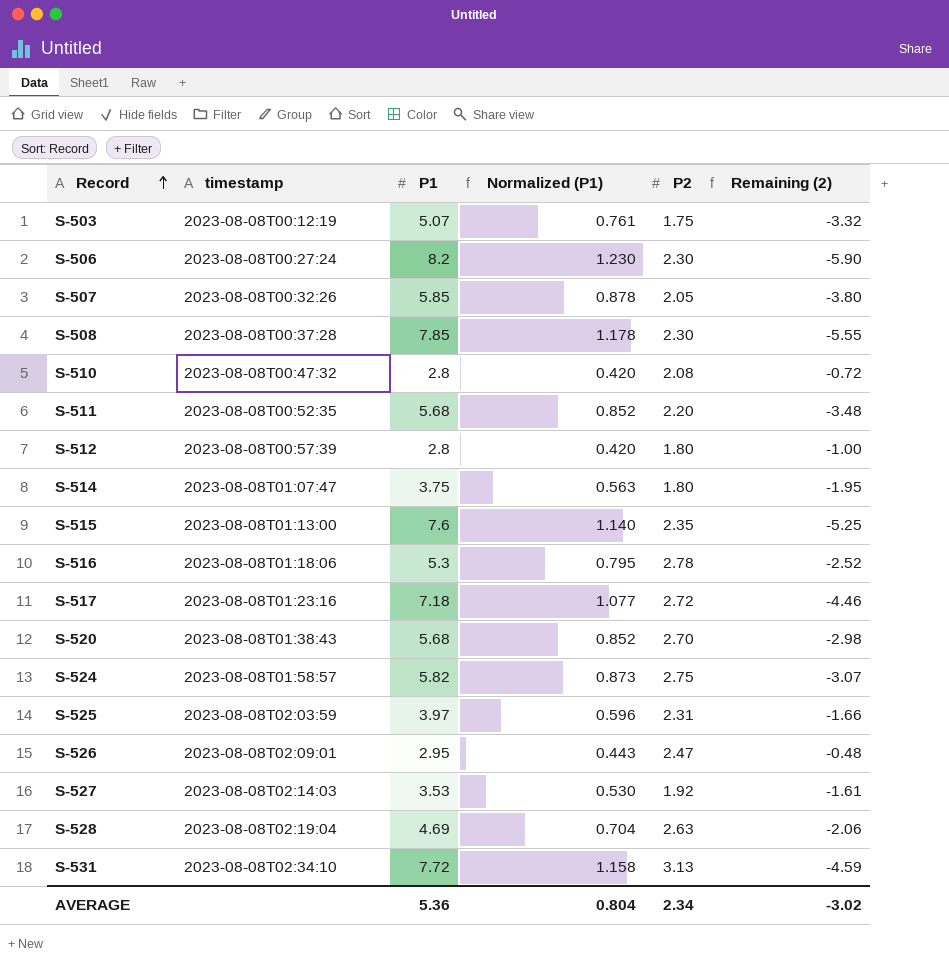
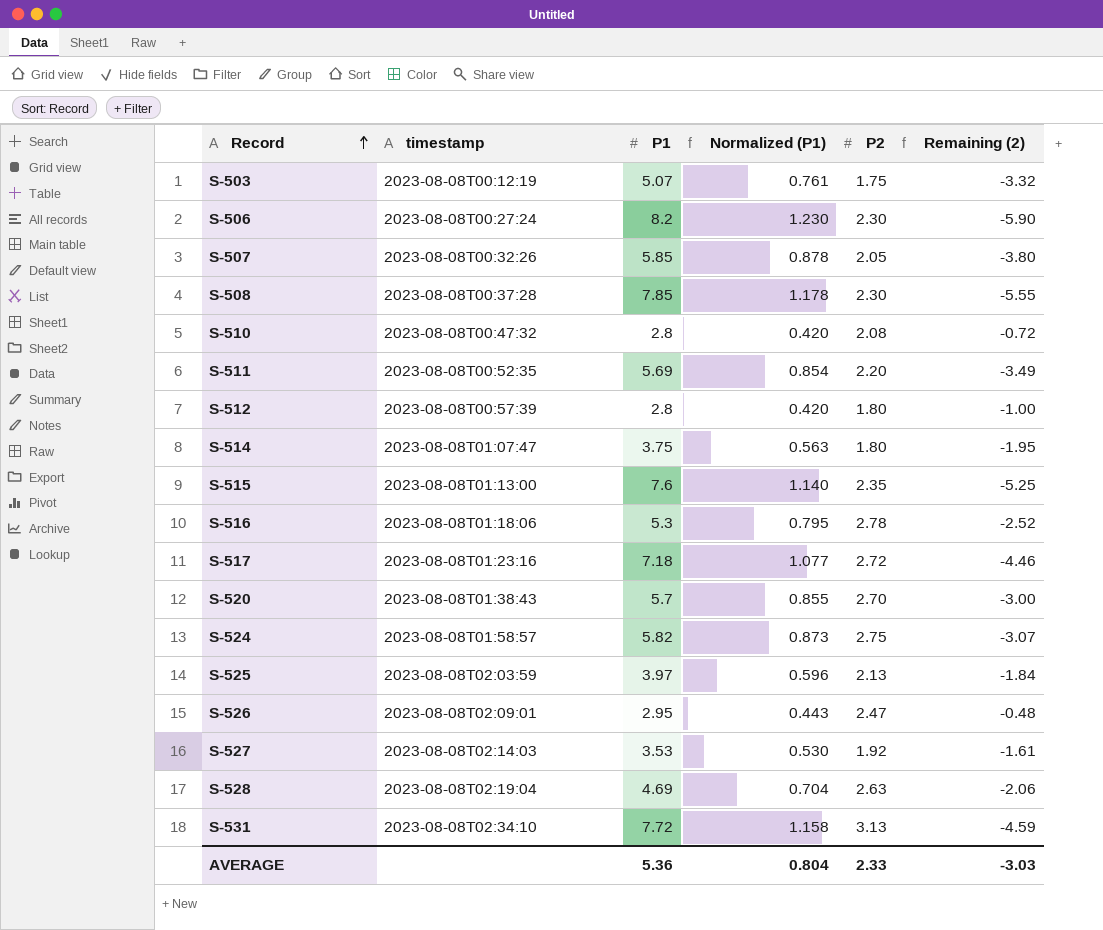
S-511 | P1: 5.68 -> 5.69
S-511 | Normalized (P1): 0.852 -> 0.854
S-511 | Remaining (2): -3.48 -> -3.49
S-520 | P1: 5.68 -> 5.7
S-520 | Normalized (P1): 0.852 -> 0.855
S-520 | Remaining (2): -2.98 -> -3.00
S-525 | P2: 2.31 -> 2.13
S-525 | Remaining (2): -1.66 -> -1.84
AVERAGE | P2: 2.34 -> 2.33
AVERAGE | Remaining (2): -3.02 -> -3.03

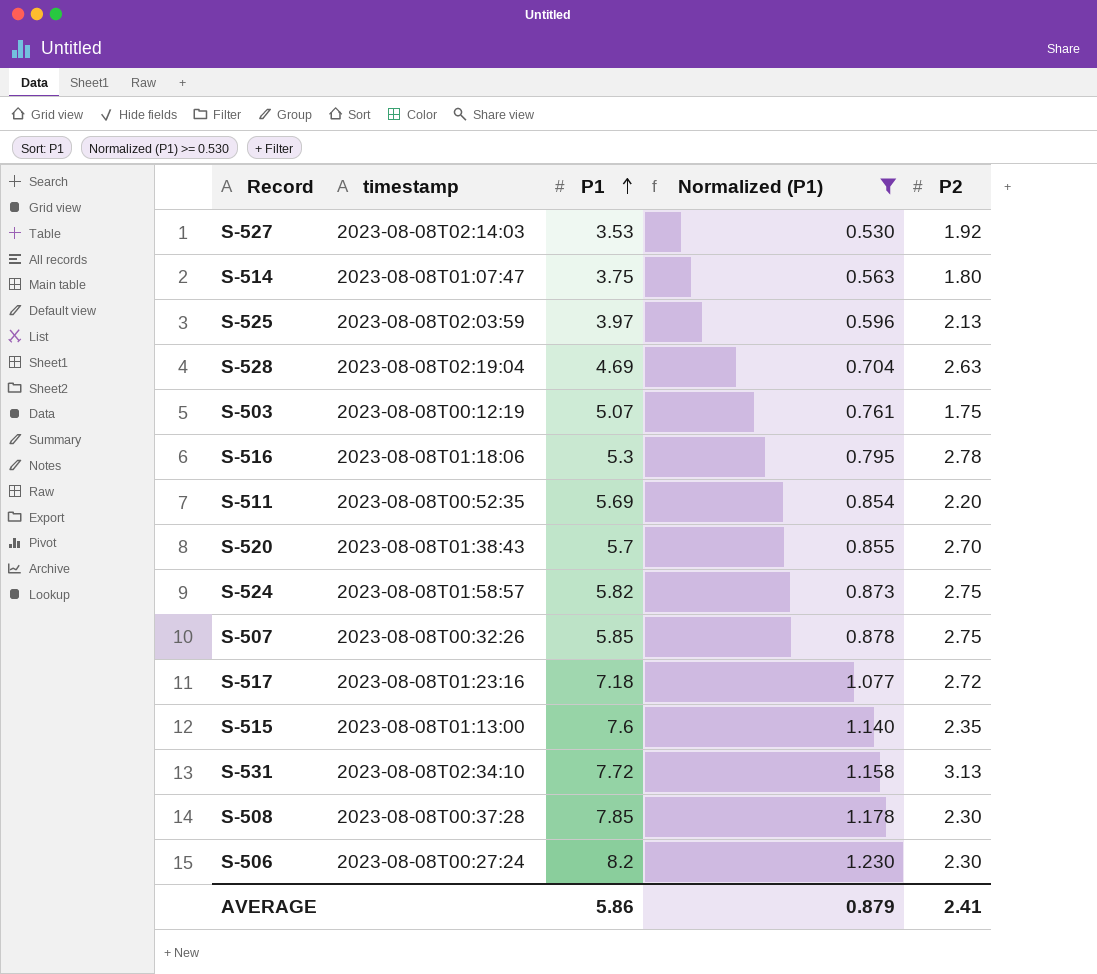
filter: none -> Normalized (P1) >= 0.530
row order: Record ascending -> P1 ascending
column Remaining (2) | formula: [P2] - [P1] -> none
S-507 | P2: 2.05 -> 2.75
AVERAGE | P1: 5.36 -> 5.86
AVERAGE | Normalized (P1): 0.804 -> 0.879
AVERAGE | P2: 2.33 -> 2.41

